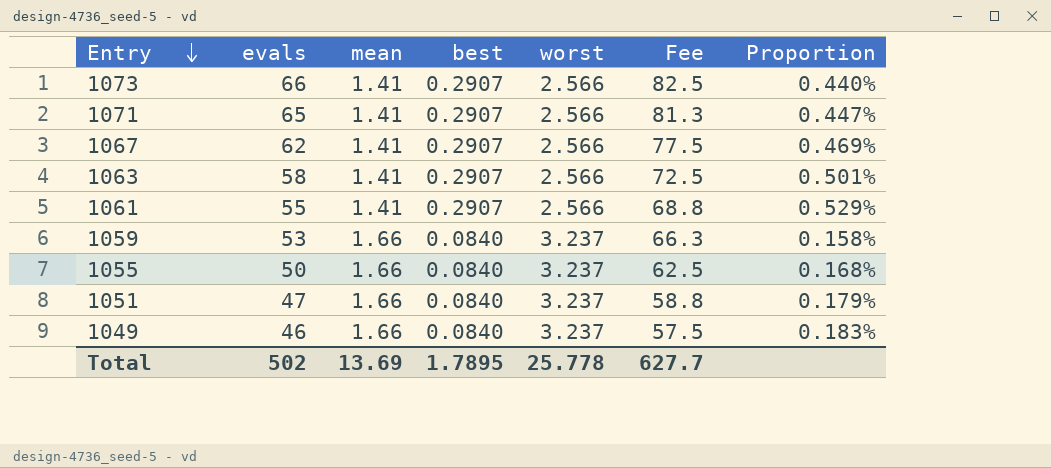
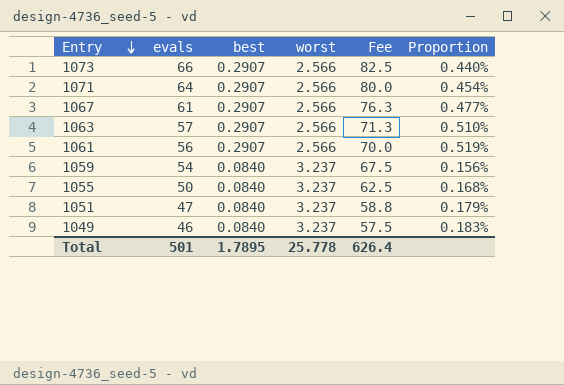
column mean | position: 3 -> none
1071 | evals: 65 -> 64
1071 | Fee: 81.3 -> 80.0
1071 | Proportion: 0.447% -> 0.454%
1067 | evals: 62 -> 61
1067 | Fee: 77.5 -> 76.3
1067 | Proportion: 0.469% -> 0.477%
1063 | evals: 58 -> 57
1063 | Fee: 72.5 -> 71.3
1063 | Proportion: 0.501% -> 0.510%
1061 | evals: 55 -> 56
1061 | Fee: 68.8 -> 70.0
1061 | Proportion: 0.529% -> 0.519%
1059 | evals: 53 -> 54
1059 | Fee: 66.3 -> 67.5
1059 | Proportion: 0.158% -> 0.156%
Total | evals: 502 -> 501
Total | Fee: 627.7 -> 626.4

